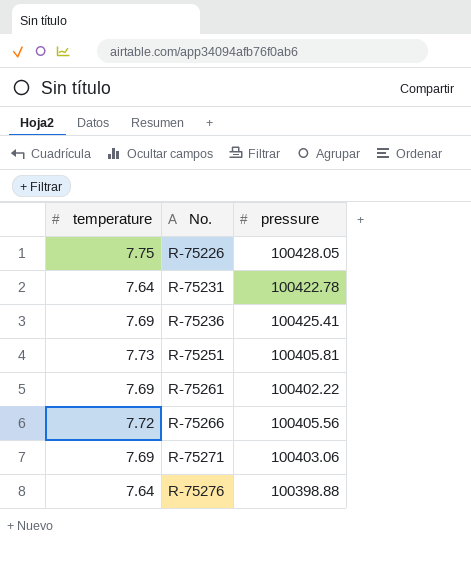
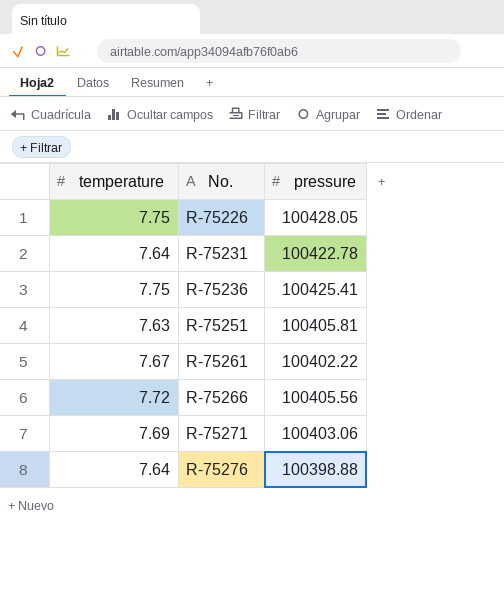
R-75236 | temperature: 7.69 -> 7.75
R-75251 | temperature: 7.73 -> 7.63
R-75261 | temperature: 7.69 -> 7.67

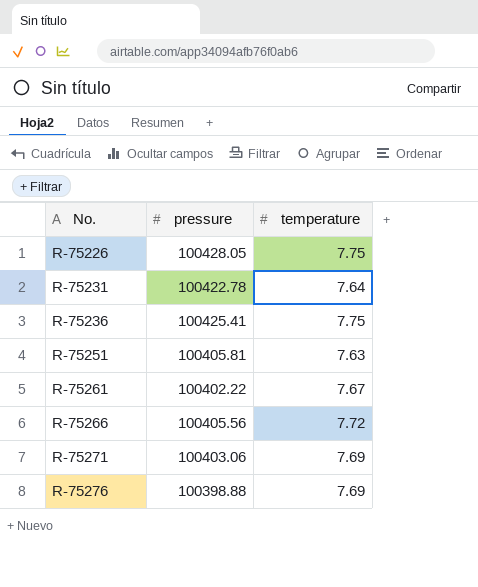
column temperature | position: 1 -> 3
R-75276 | temperature: 7.64 -> 7.69

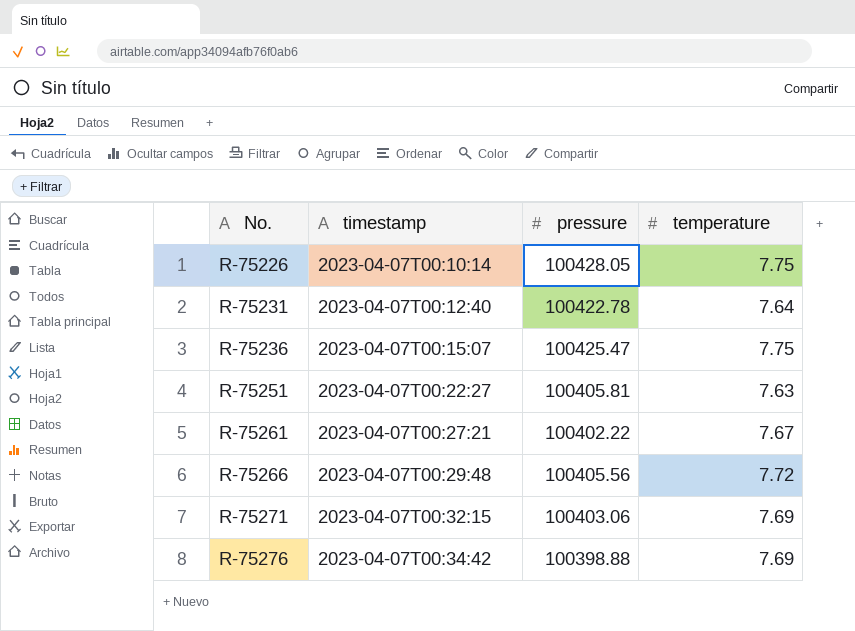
column timestamp | position: none -> 2
R-75236 | pressure: 100425.41 -> 100425.47

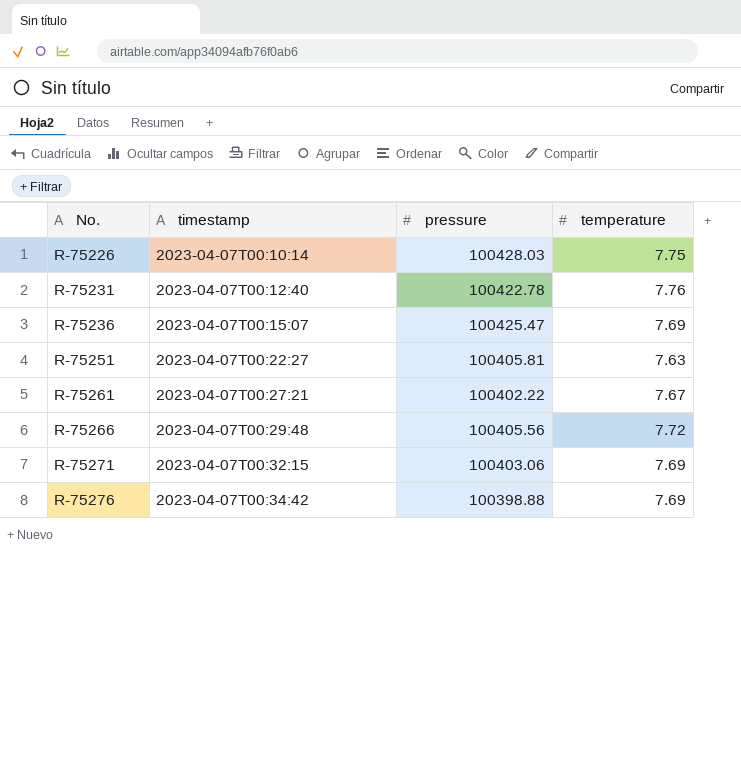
R-75226 | pressure: 100428.05 -> 100428.03
R-75231 | temperature: 7.64 -> 7.76
R-75236 | temperature: 7.75 -> 7.69

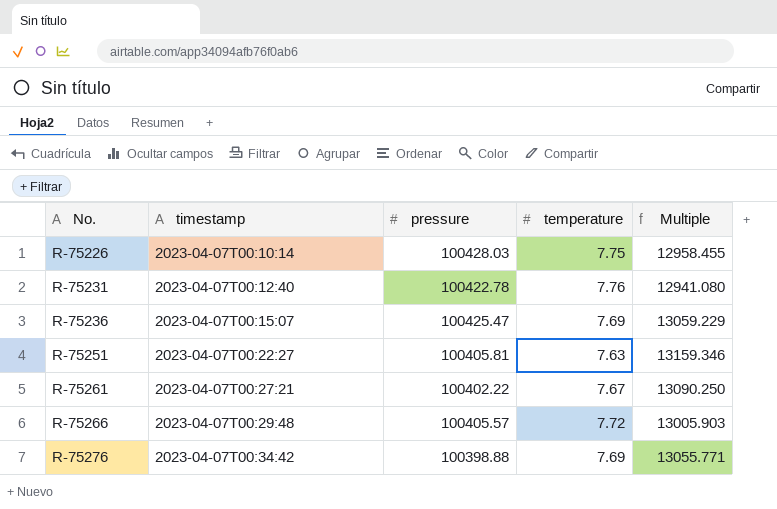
column Multiple | formula: none -> [pressure] / [temperature]
row R-75271: 2023-04-07T00:32:15 | 100403.06 | 7.69 -> none
R-75266 | pressure: 100405.56 -> 100405.57

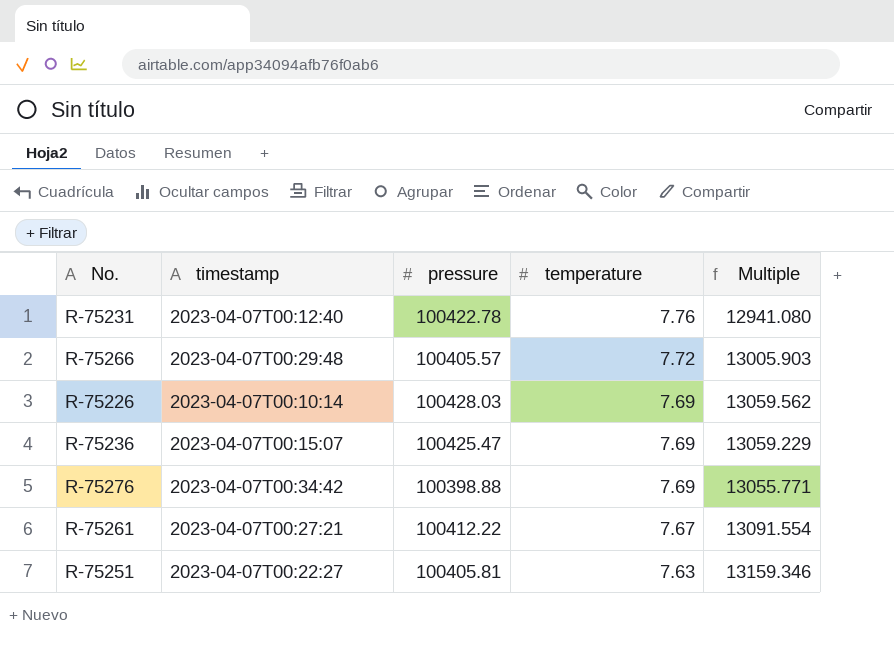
row order: No. ascending -> temperature descending
R-75226 | temperature: 7.75 -> 7.69
R-75226 | Multiple: 12958.455 -> 13059.562
R-75261 | pressure: 100402.22 -> 100412.22
R-75261 | Multiple: 13090.250 -> 13091.554

